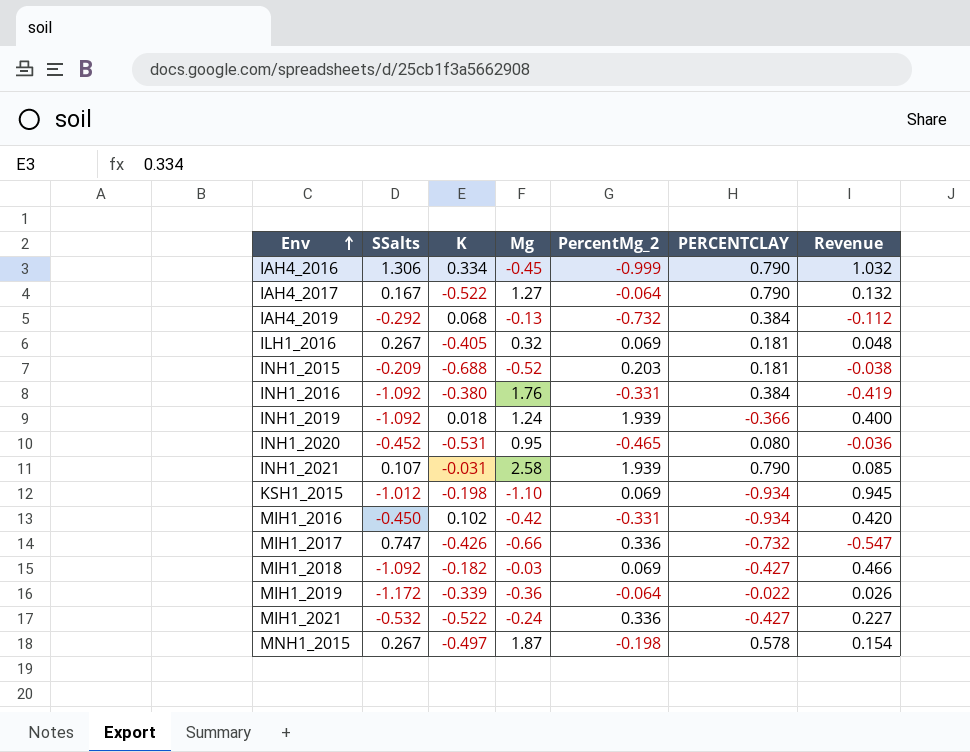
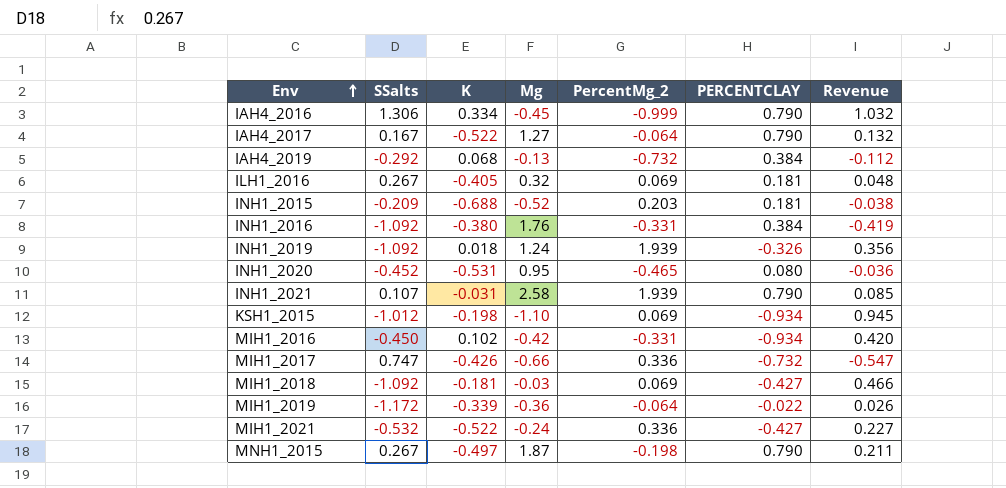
INH1_2019 | PERCENTCLAY: -0.366 -> -0.326
INH1_2019 | Revenue: 0.400 -> 0.356
MIH1_2018 | K: -0.182 -> -0.181
MNH1_2015 | PERCENTCLAY: 0.578 -> 0.790
MNH1_2015 | Revenue: 0.154 -> 0.211

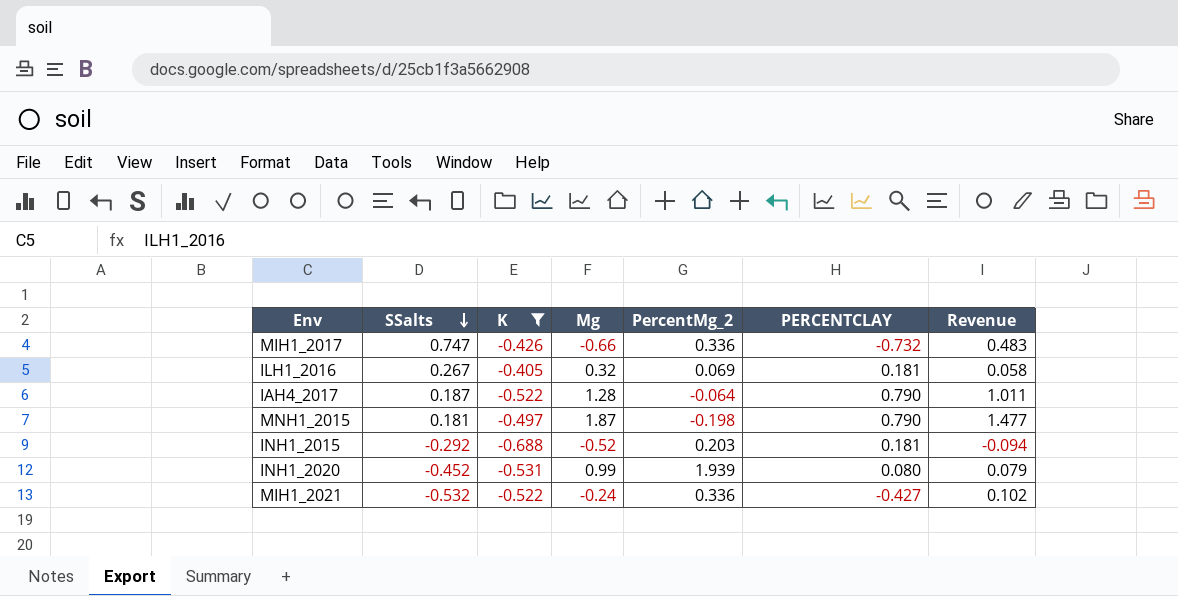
filter: none -> K <= -0.405
row order: Env ascending -> SSalts descending
column Revenue | formula: [SSalts] * [PERCENTCLAY] -> [Mg] * [PERCENTCLAY]
IAH4_2017 | SSalts: 0.167 -> 0.187
IAH4_2017 | Mg: 1.27 -> 1.28
MNH1_2015 | SSalts: 0.267 -> 0.181
INH1_2015 | SSalts: -0.209 -> -0.292
INH1_2020 | Mg: 0.95 -> 0.99
INH1_2020 | PercentMg_2: -0.465 -> 1.939

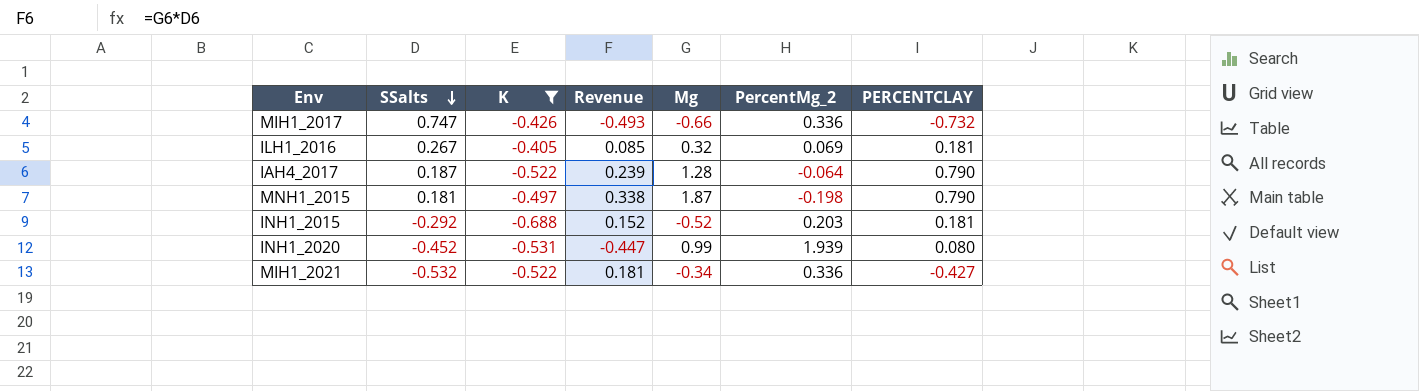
column Revenue | formula: [Mg] * [PERCENTCLAY] -> [SSalts] * [Mg]
column Revenue | position: 7 -> 4
MIH1_2021 | Mg: -0.24 -> -0.34

